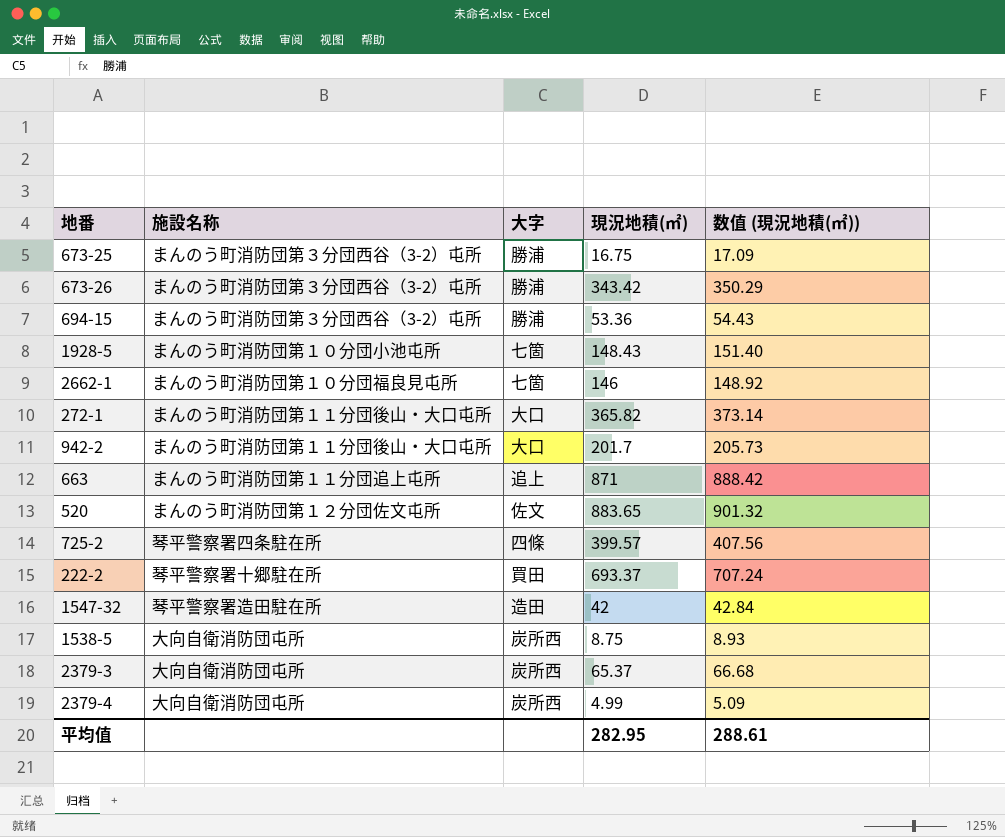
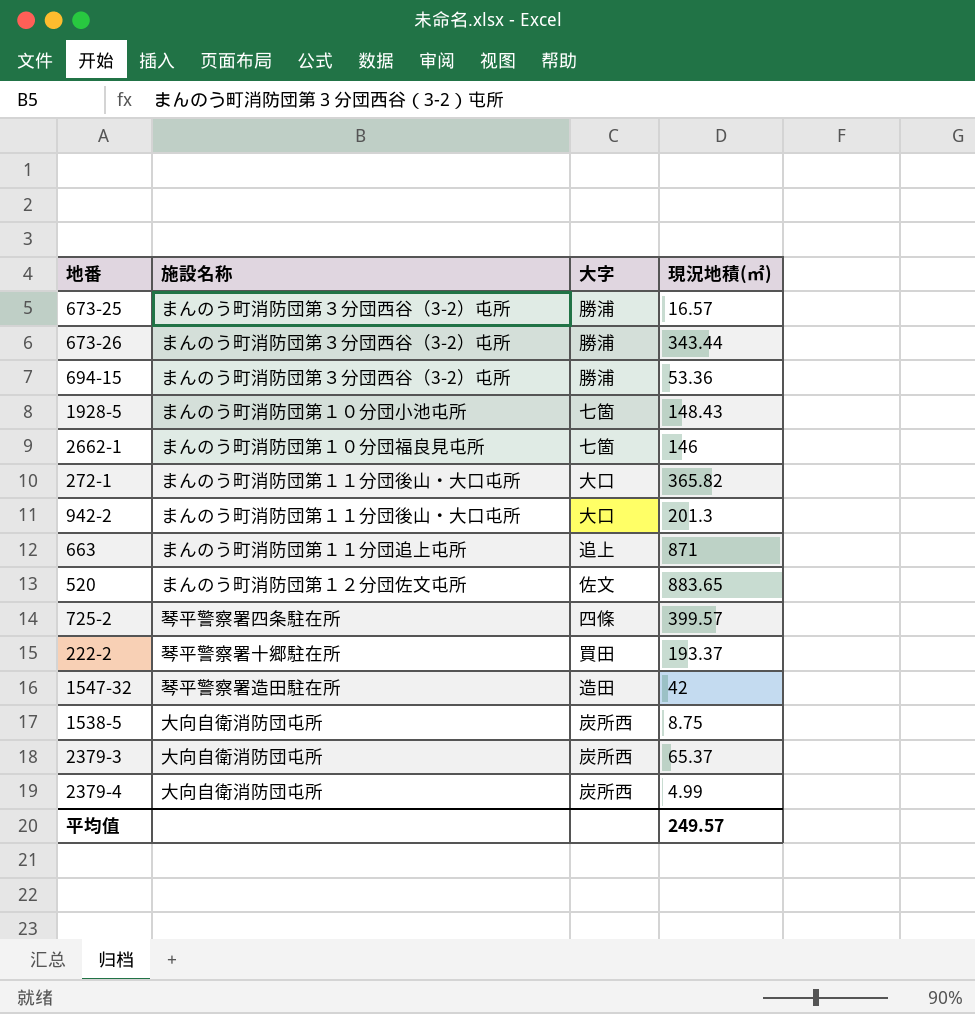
column 数值 (現況地積(㎡)) | formula: [現況地積(㎡)] * 1.02 -> none
673-25 | 現況地積(㎡): 16.75 -> 16.57
673-26 | 現況地積(㎡): 343.42 -> 343.44
942-2 | 現況地積(㎡): 201.7 -> 201.3
222-2 | 現況地積(㎡): 693.37 -> 193.37
平均值 | 現況地積(㎡): 282.95 -> 249.57

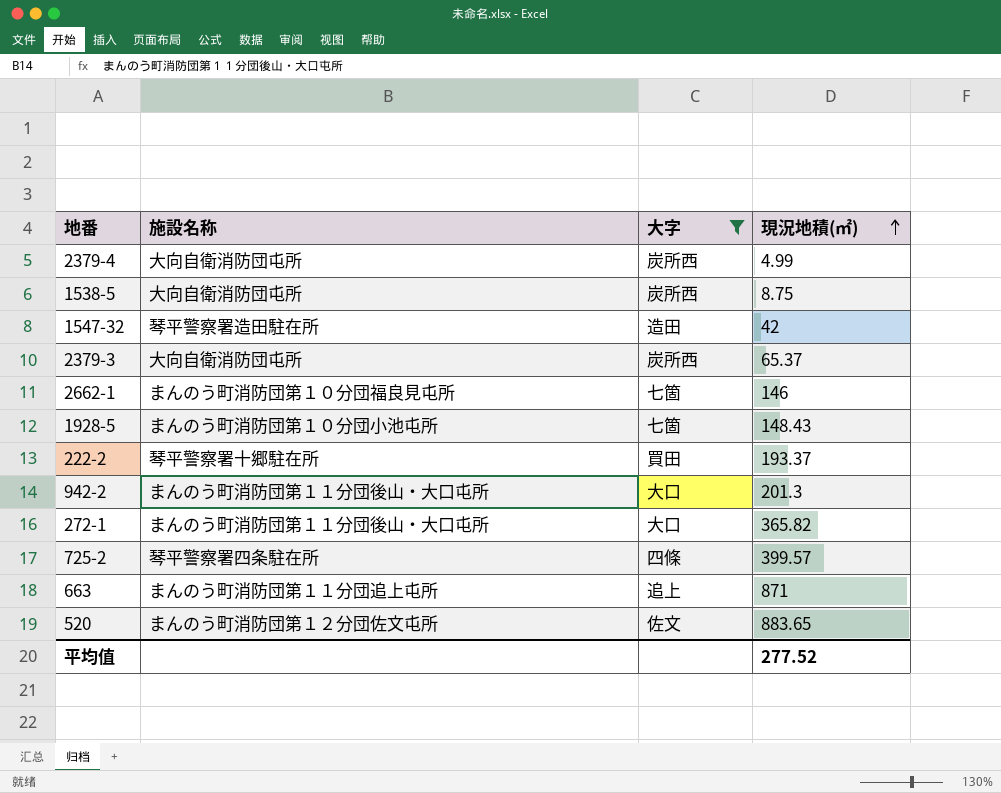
filter: none -> 大字 != 勝浦
row order: none -> 現況地積(㎡) ascending
平均值 | 現況地積(㎡): 249.57 -> 277.52

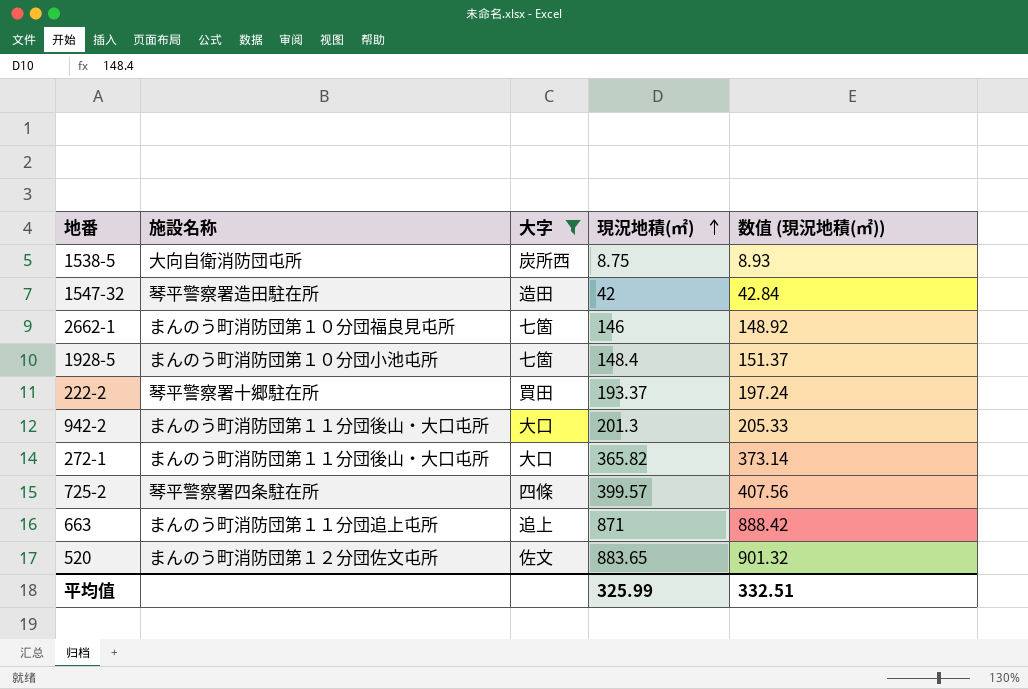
column 数值 (現況地積(㎡)) | formula: none -> [現況地積(㎡)] * 1.02
row 2379-4: 大向自衛消防団屯所 | 炭所西 | 4.99 -> none
row 2379-3: 大向自衛消防団屯所 | 炭所西 | 65.37 -> none
1928-5 | 現況地積(㎡): 148.43 -> 148.4
平均值 | 現況地積(㎡): 277.52 -> 325.99

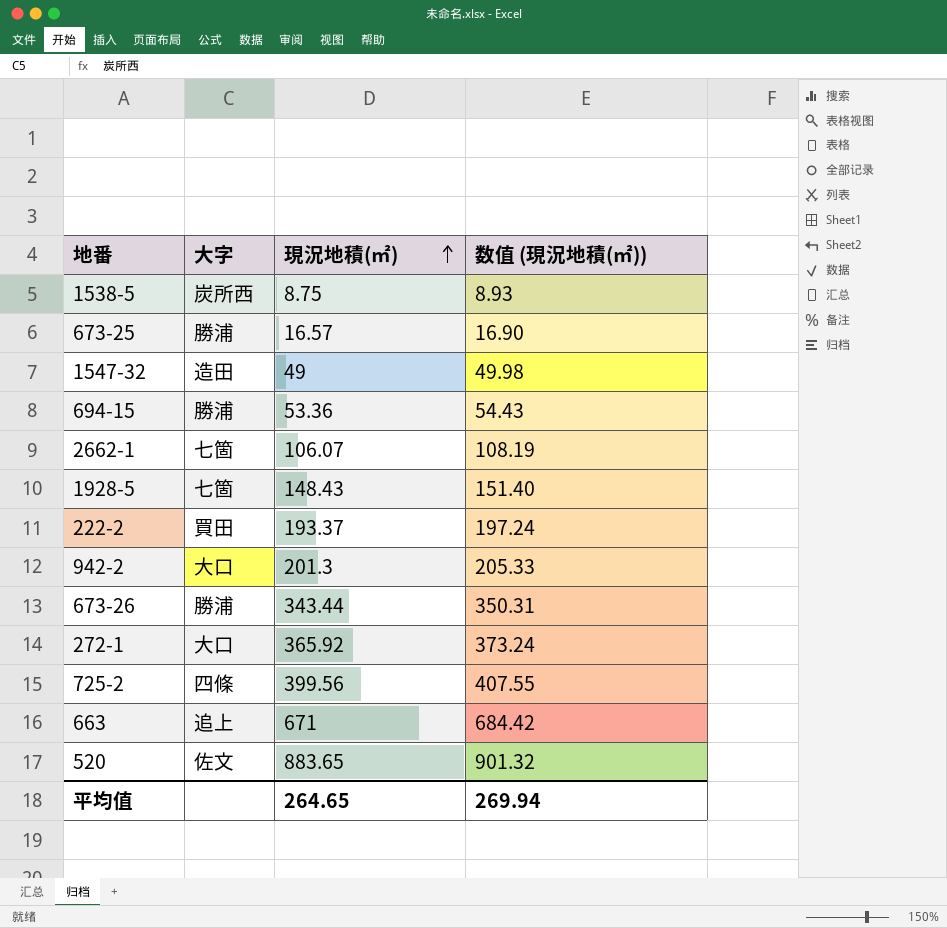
filter: 大字 != 勝浦 -> none
column 施設名称 | position: 2 -> none
1547-32 | 現況地積(㎡): 42 -> 49
1547-32 | 数值 (現況地積(㎡)): 42.84 -> 49.98
2662-1 | 現況地積(㎡): 146 -> 106.07
2662-1 | 数值 (現況地積(㎡)): 148.92 -> 108.19
1928-5 | 現況地積(㎡): 148.4 -> 148.43
1928-5 | 数值 (現況地積(㎡)): 151.37 -> 151.40
272-1 | 現況地積(㎡): 365.82 -> 365.92
272-1 | 数值 (現況地積(㎡)): 373.14 -> 373.24
725-2 | 現況地積(㎡): 399.57 -> 399.56
725-2 | 数值 (現況地積(㎡)): 407.56 -> 407.55
663 | 現況地積(㎡): 871 -> 671
663 | 数值 (現況地積(㎡)): 888.42 -> 684.42
平均值 | 現況地積(㎡): 325.99 -> 264.65
平均值 | 数值 (現況地積(㎡)): 332.51 -> 269.94

